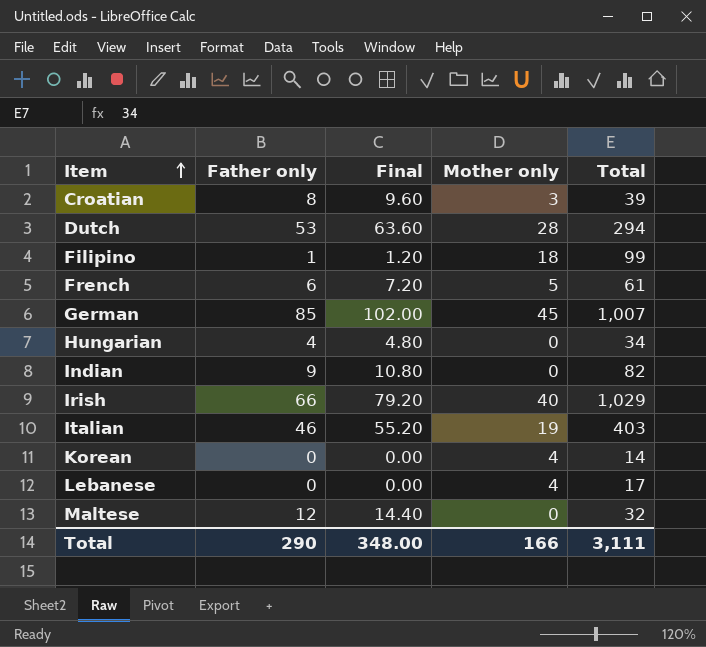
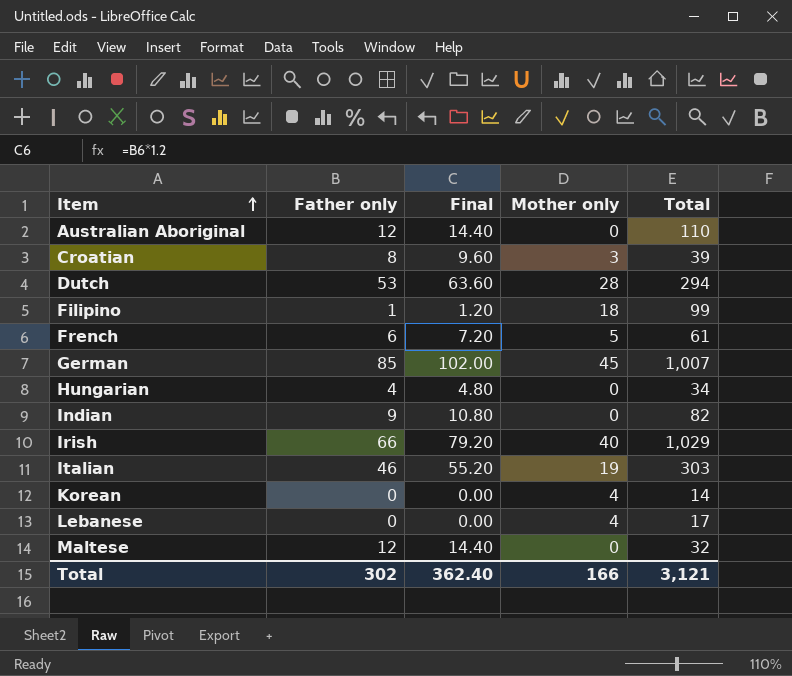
row Australian Aboriginal: none -> 12 | 14.40 | 0 | 110
Italian | Total: 403 -> 303
Total | Father only: 290 -> 302
Total | Final: 348.00 -> 362.40
Total | Total: 3,111 -> 3,121

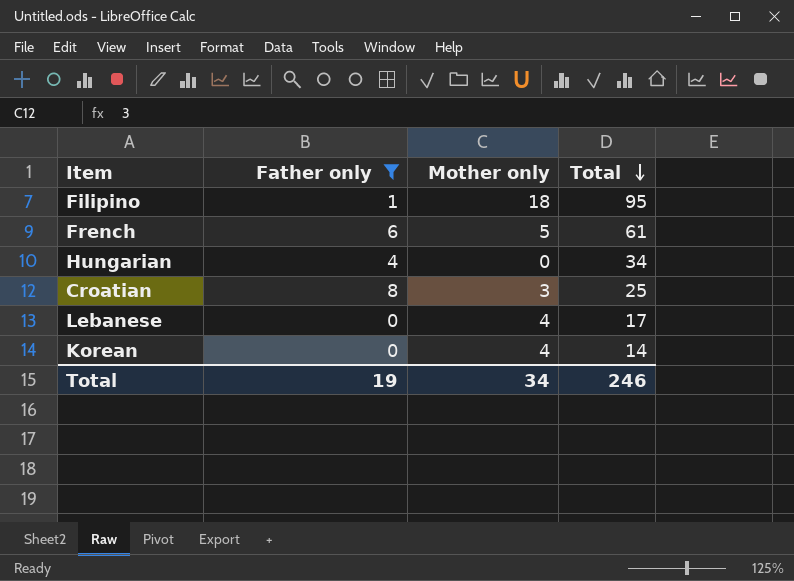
filter: none -> Father only <= 8
row order: Item ascending -> Total descending
column Final | formula: [Father only] * 1.2 -> none
Filipino | Total: 99 -> 95
Croatian | Total: 39 -> 25
Total | Father only: 302 -> 19
Total | Mother only: 166 -> 34
Total | Total: 3,121 -> 246

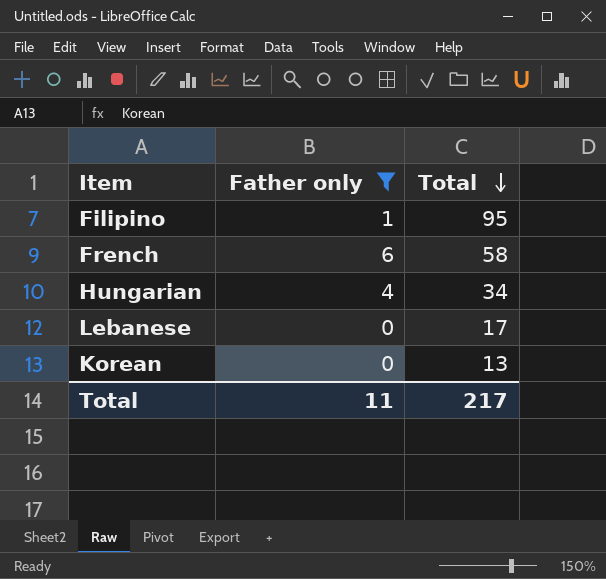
column Mother only | position: 3 -> none
row Croatian: 8 | 3 | 25 -> none
French | Total: 61 -> 58
Korean | Total: 14 -> 13
Total | Father only: 19 -> 11
Total | Total: 246 -> 217

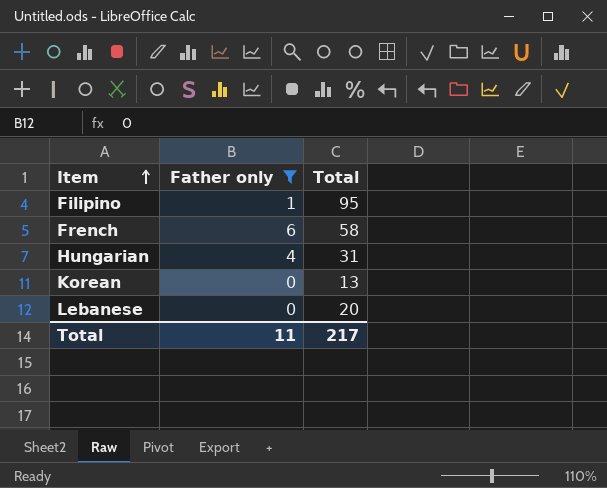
row order: Total descending -> Item ascending
Hungarian | Total: 34 -> 31
Lebanese | Total: 17 -> 20

